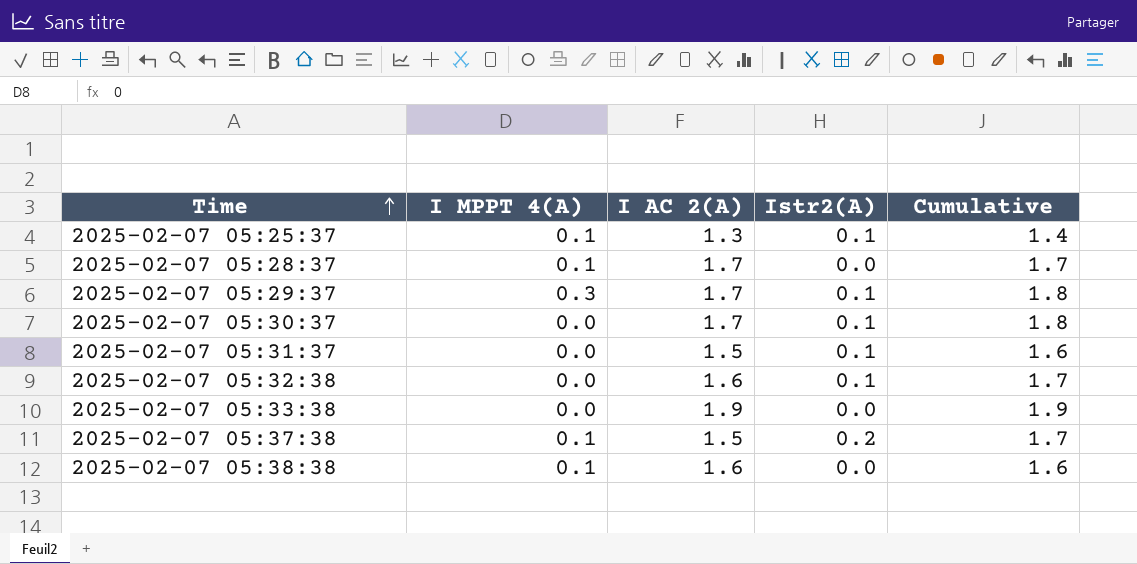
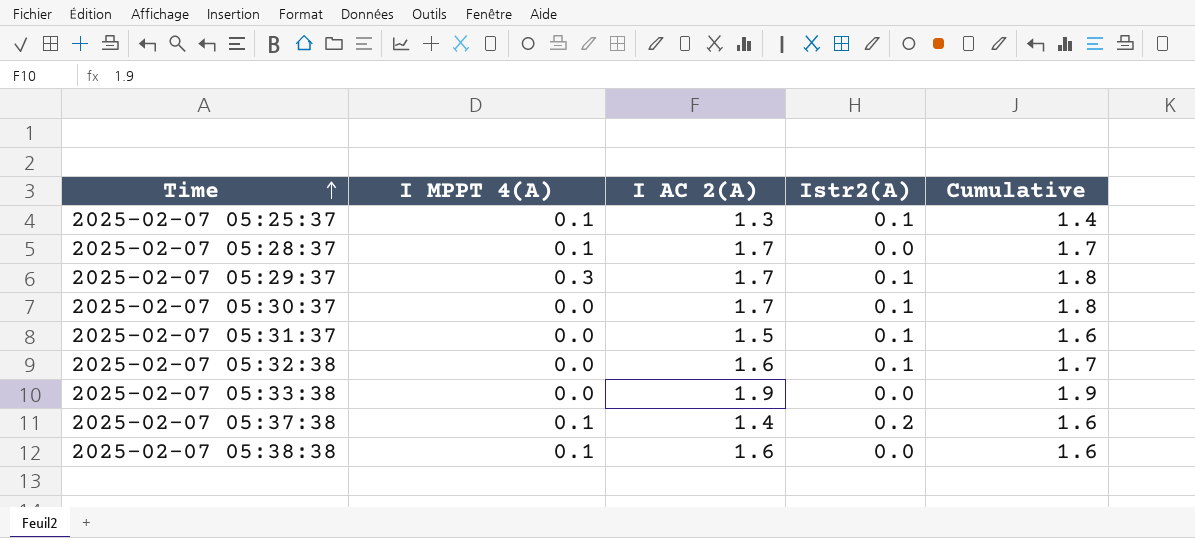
2025-02-07 05:37:38 | I AC 2(A): 1.5 -> 1.4
2025-02-07 05:37:38 | Cumulative: 1.7 -> 1.6

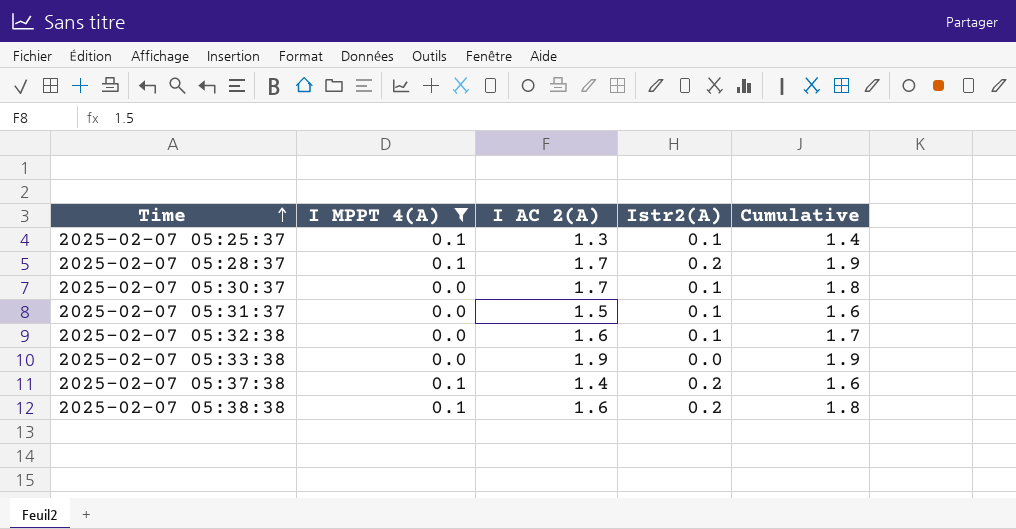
filter: none -> I MPPT 4(A) != 0.3
2025-02-07 05:28:37 | Istr2(A): 0.0 -> 0.2
2025-02-07 05:28:37 | Cumulative: 1.7 -> 1.9
2025-02-07 05:38:38 | Istr2(A): 0.0 -> 0.2
2025-02-07 05:38:38 | Cumulative: 1.6 -> 1.8

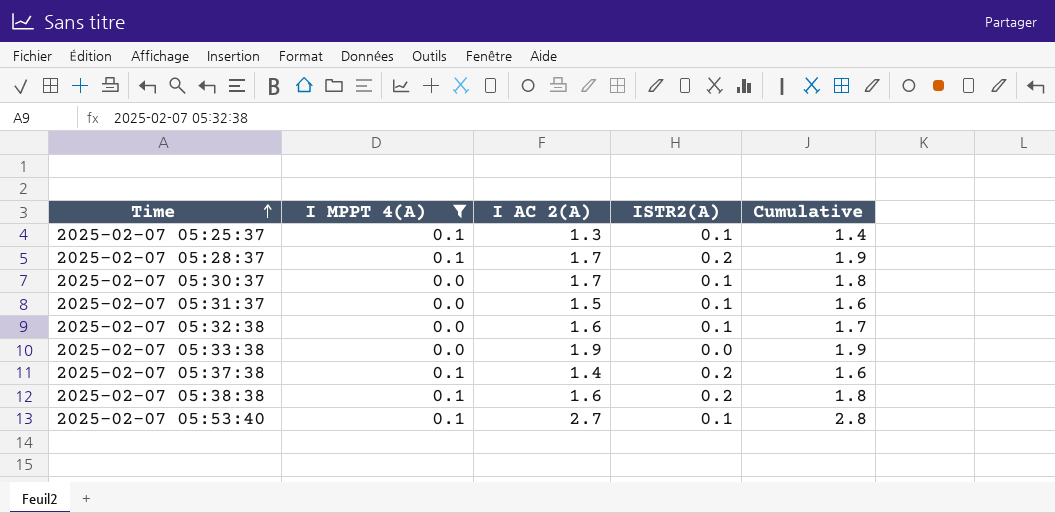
column name: Istr2(A) -> ISTR2(A)
row 2025-02-07 05:53:40: none -> 0.1 | 2.7 | 0.1 | 2.8

